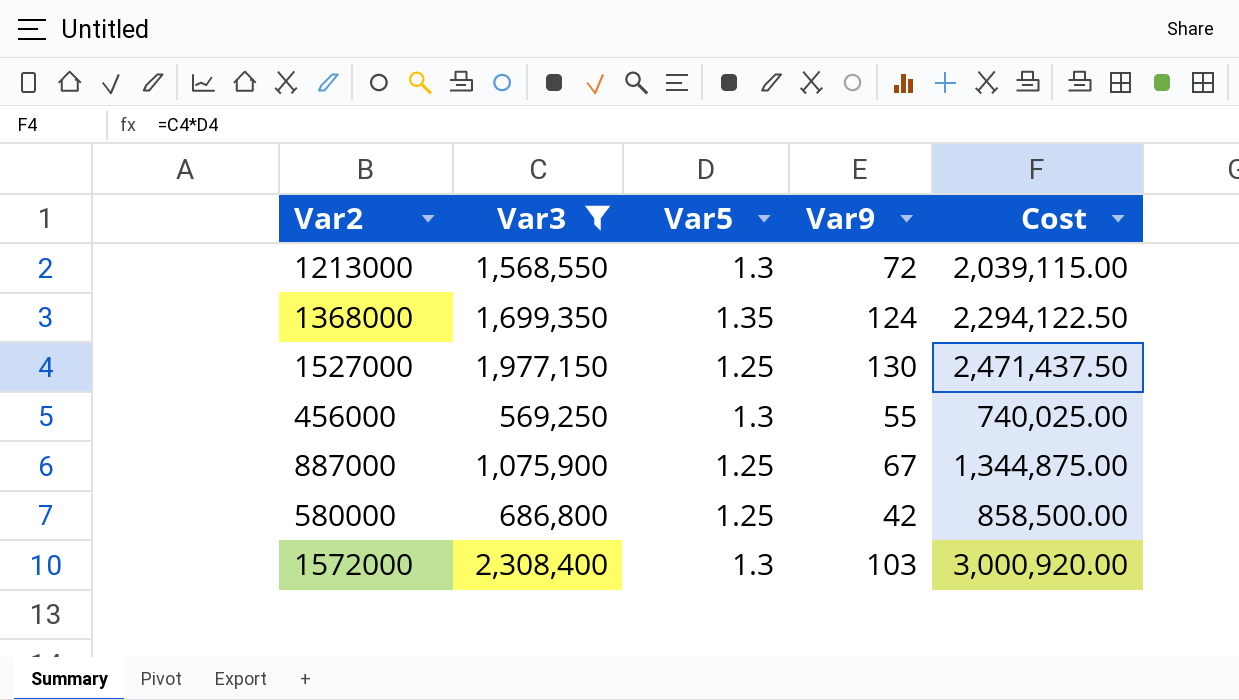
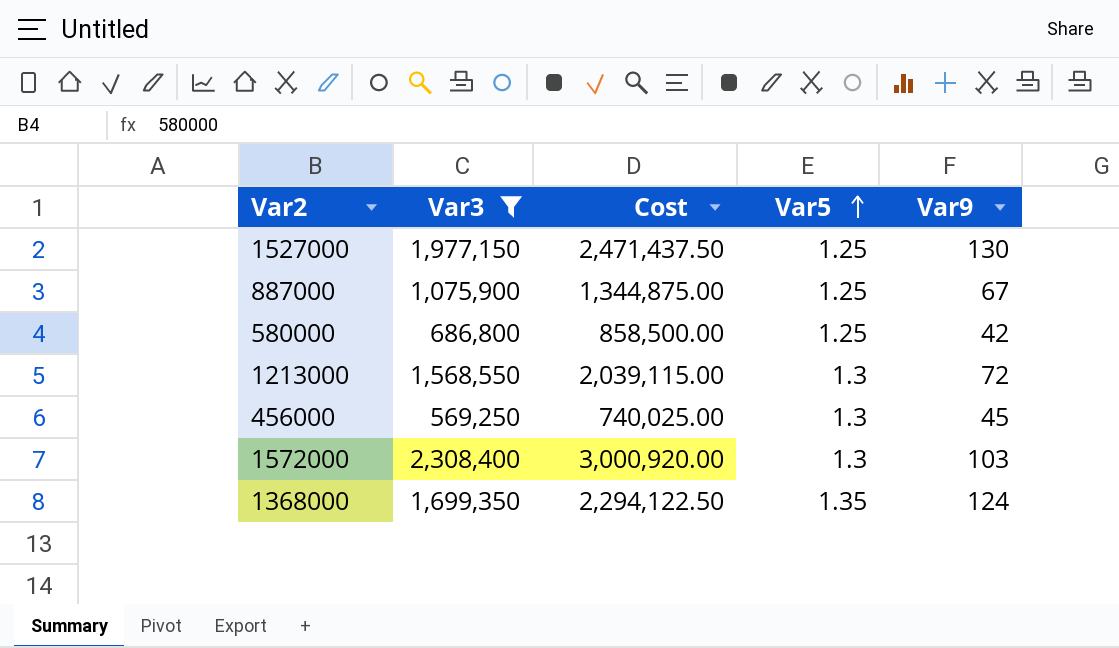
row order: none -> Var5 ascending
column Cost | position: 5 -> 3
456000 | Var9: 55 -> 45

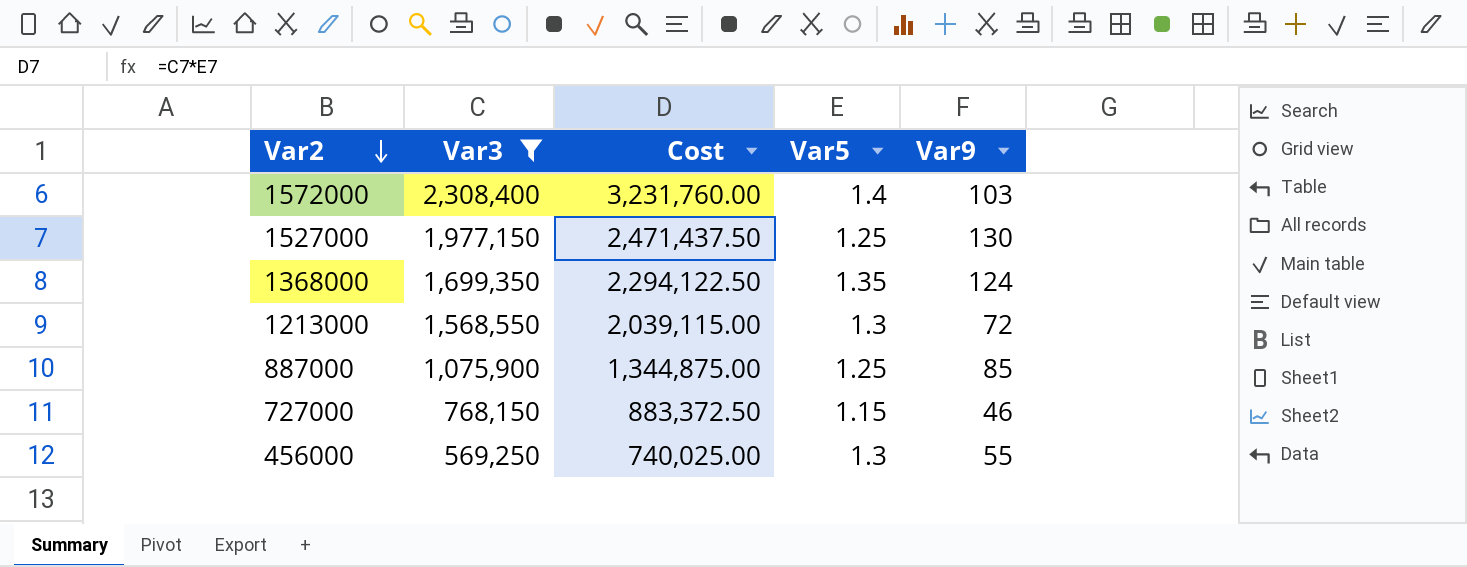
row order: Var5 ascending -> Var2 descending
row 580000: 686,800 | 858,500.00 | 1.25 | 42 -> none
1572000 | Cost: 3,000,920.00 -> 3,231,760.00
1572000 | Var5: 1.3 -> 1.4
887000 | Var9: 67 -> 85
row 727000: none -> 768,150 | 883,372.50 | 1.15 | 46
456000 | Var9: 45 -> 55

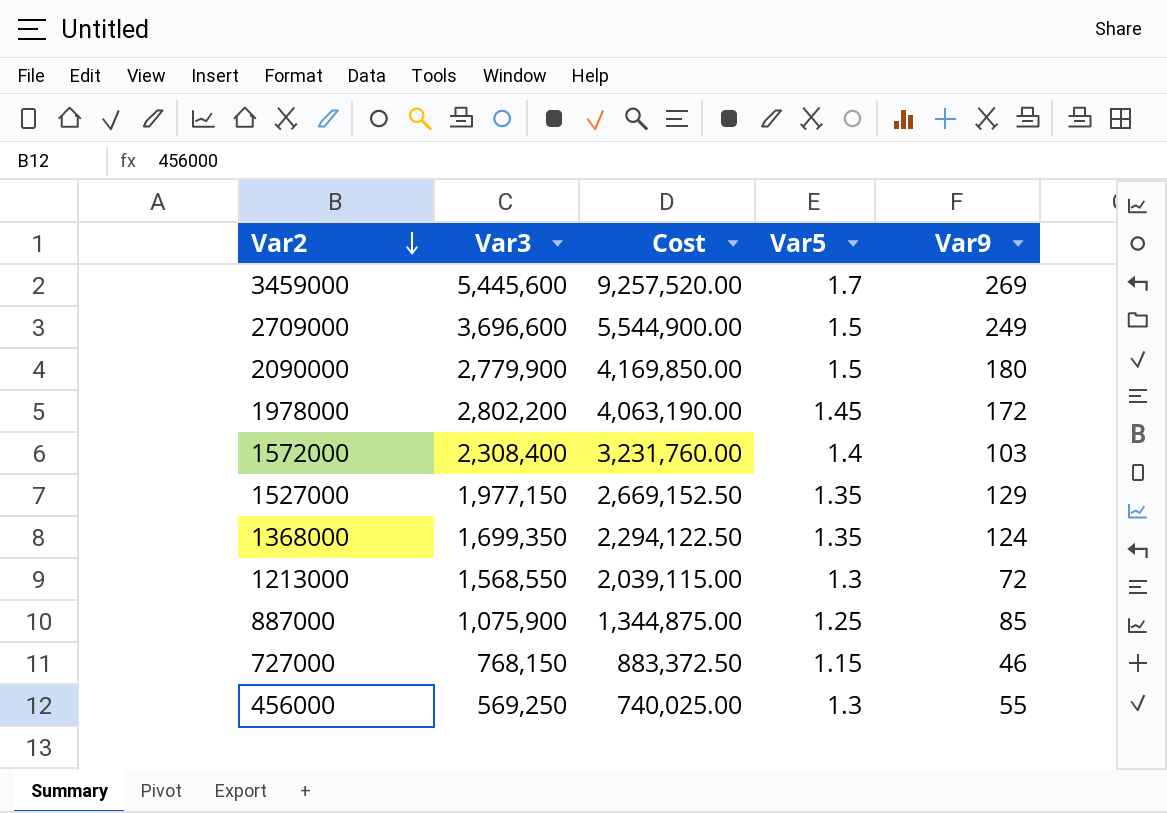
filter: Var3 <= 2,308,400 -> none
1527000 | Cost: 2,471,437.50 -> 2,669,152.50
1527000 | Var5: 1.25 -> 1.35
1527000 | Var9: 130 -> 129

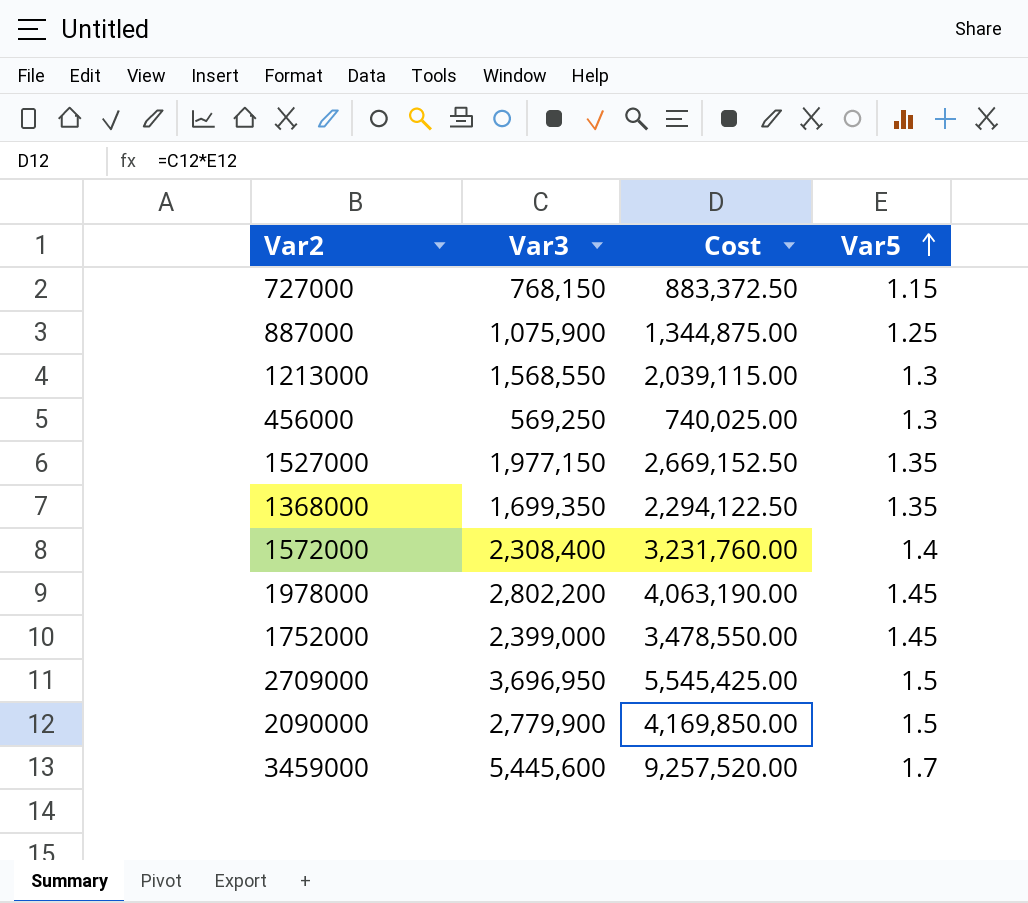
row order: Var2 descending -> Var5 ascending
column Var9 | position: 5 -> none
row 1752000: none -> 2,399,000 | 3,478,550.00 | 1.45
2709000 | Var3: 3,696,600 -> 3,696,950
2709000 | Cost: 5,544,900.00 -> 5,545,425.00

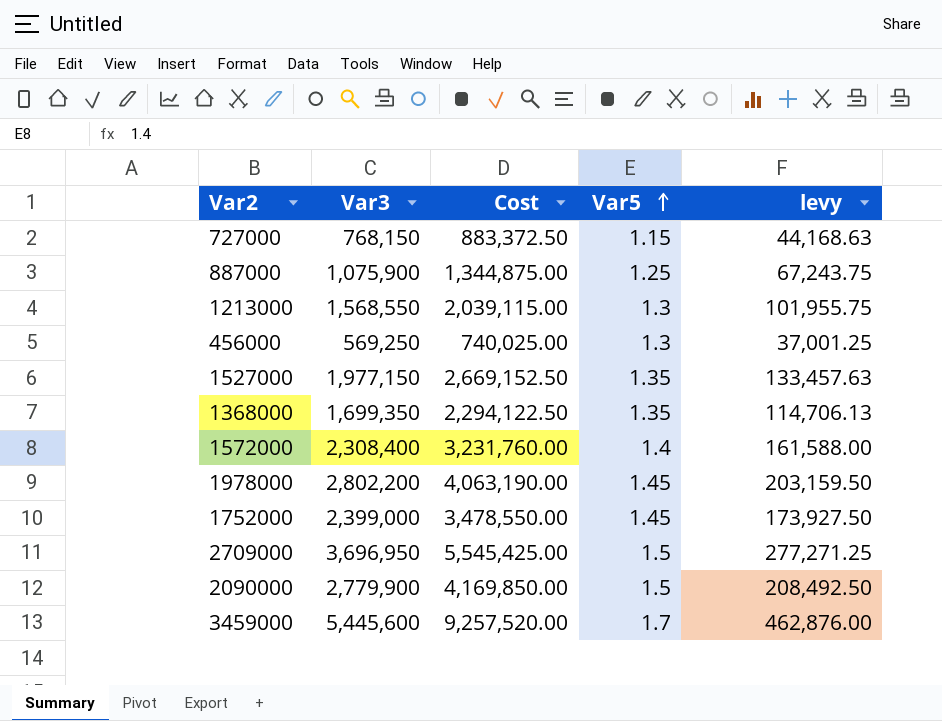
column levy | formula: none -> [Cost] * 0.05

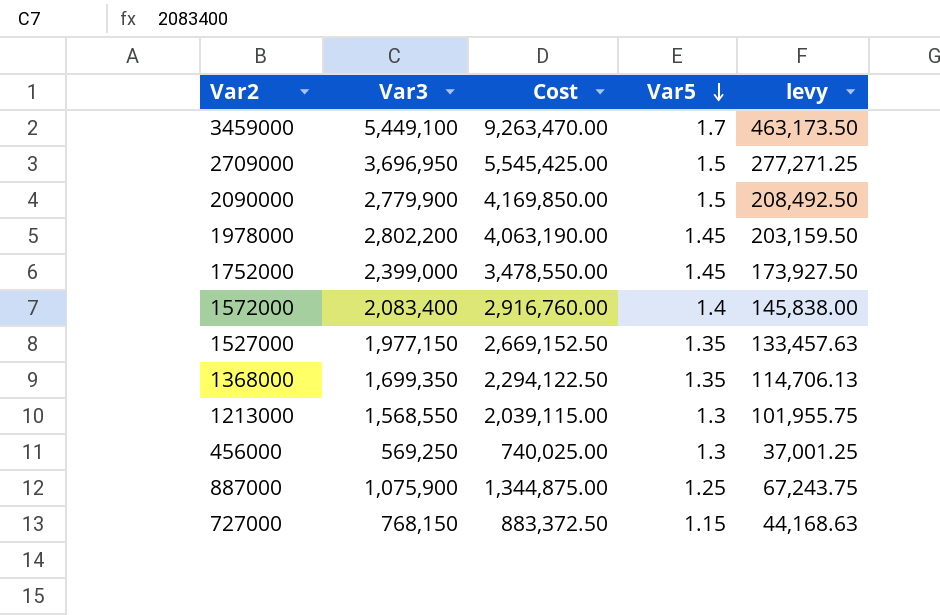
row order: Var5 ascending -> Var5 descending
3459000 | Var3: 5,445,600 -> 5,449,100
3459000 | Cost: 9,257,520.00 -> 9,263,470.00
3459000 | levy: 462,876.00 -> 463,173.50
1572000 | Var3: 2,308,400 -> 2,083,400
1572000 | Cost: 3,231,760.00 -> 2,916,760.00
1572000 | levy: 161,588.00 -> 145,838.00

